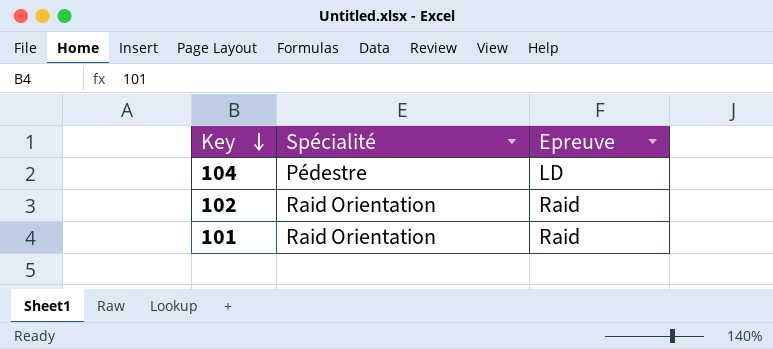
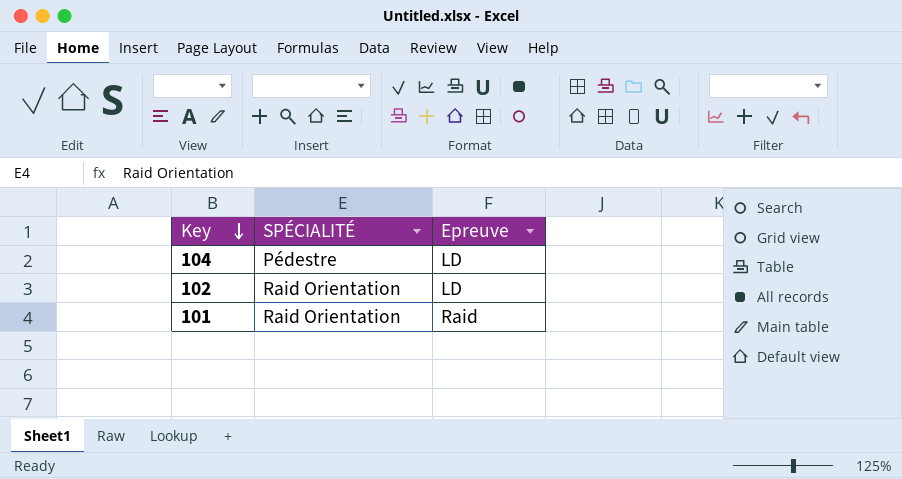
column name: Spécialité -> SPÉCIALITÉ
102 | Epreuve: Raid -> LD

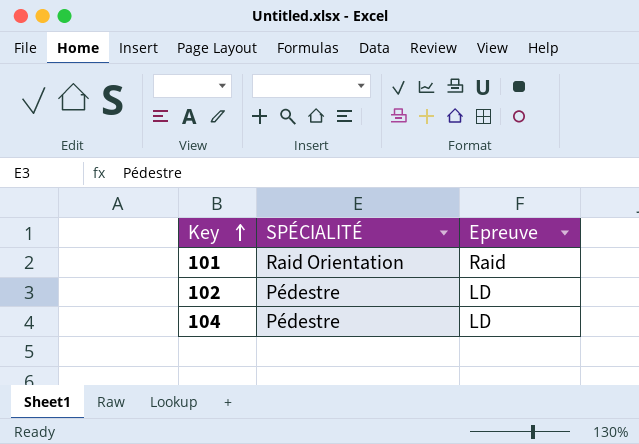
row order: Key descending -> Key ascending
102 | SPÉCIALITÉ: Raid Orientation -> Pédestre

